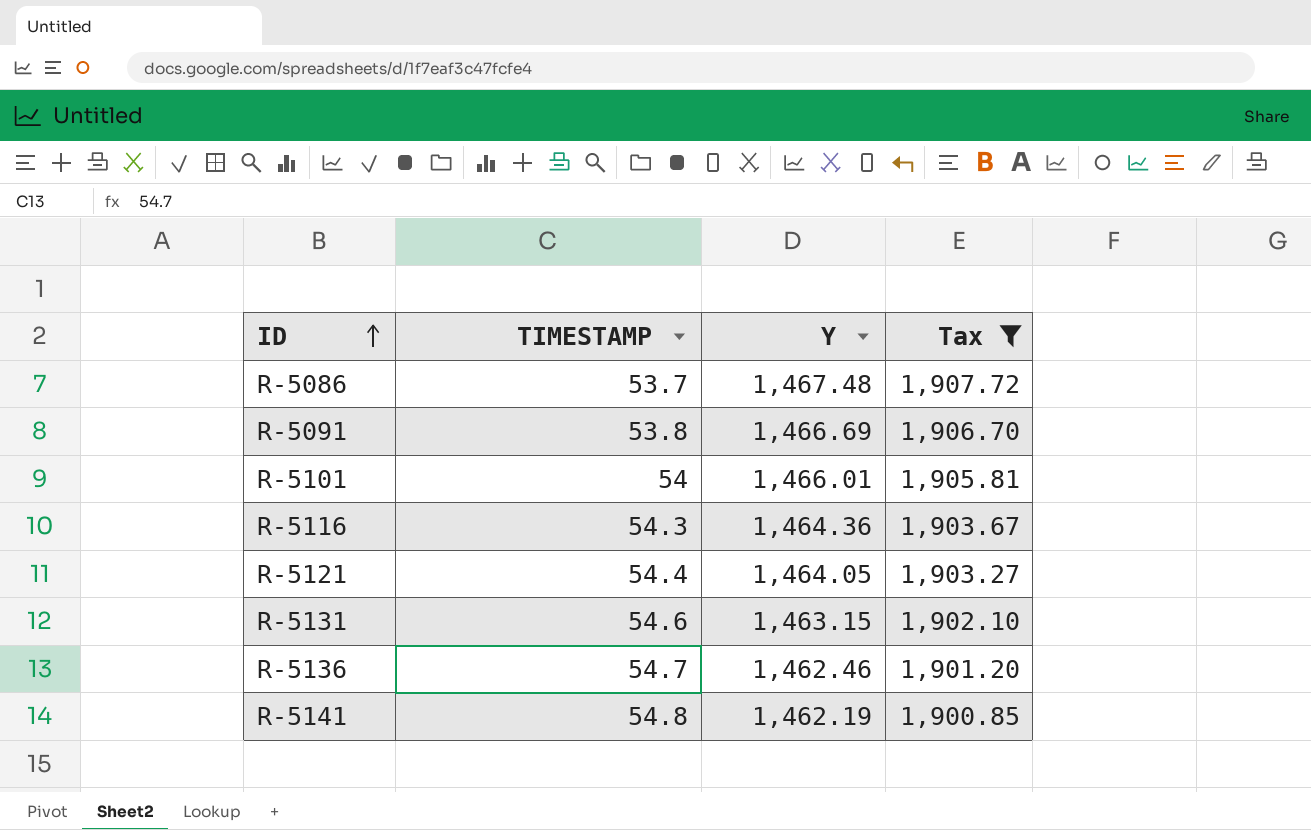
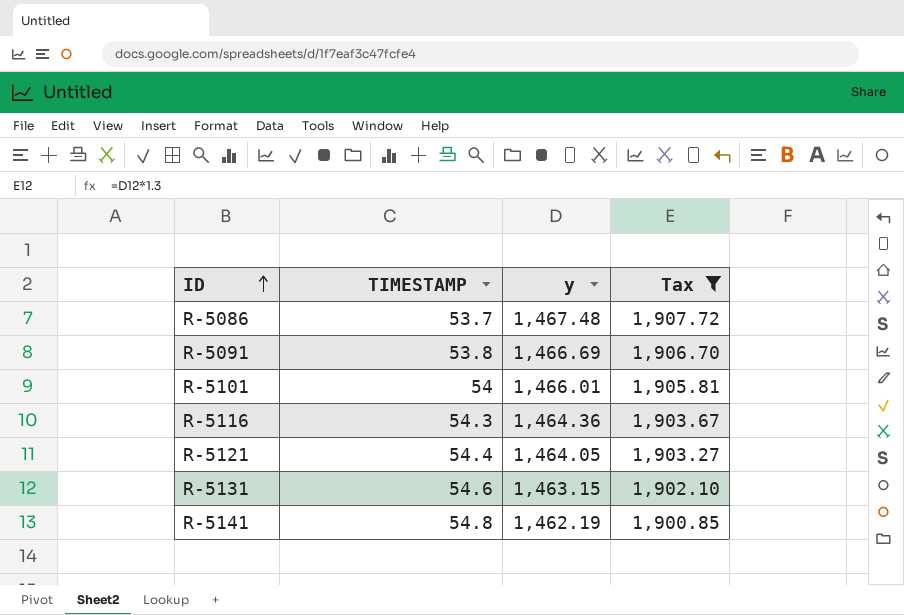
column name: Y -> y
row R-5136: 54.7 | 1,462.46 | 1,901.20 -> none

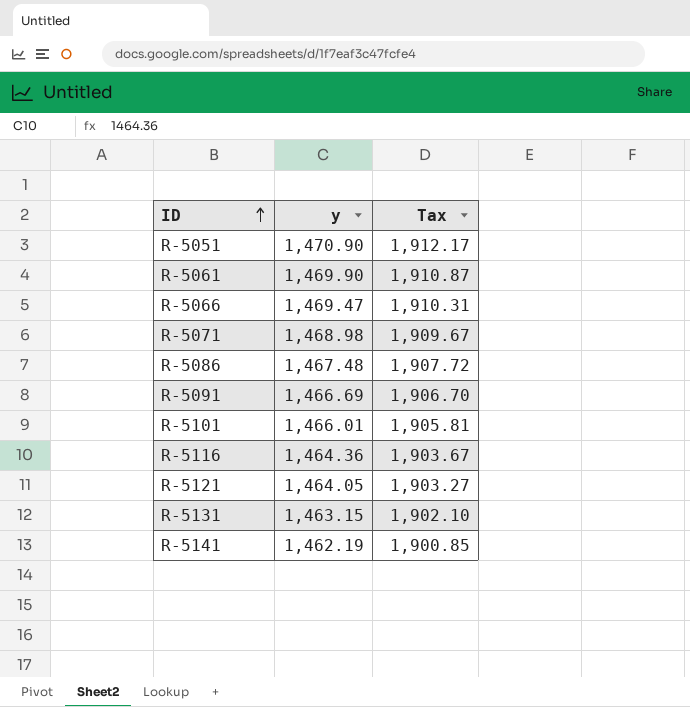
filter: Tax <= 1,907.72 -> none
column TIMESTAMP | position: 2 -> none

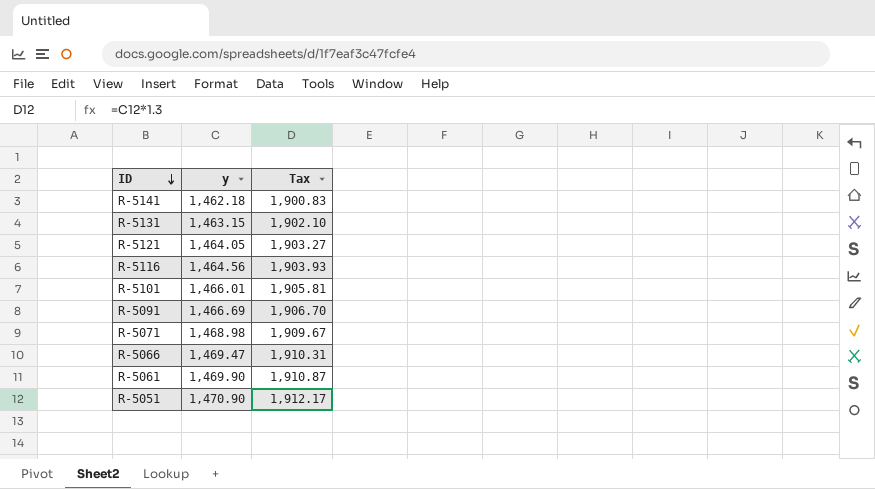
row order: ID ascending -> ID descending
row R-5086: 1,467.48 | 1,907.72 -> none
R-5141 | y: 1,462.19 -> 1,462.18
R-5141 | Tax: 1,900.85 -> 1,900.83
R-5116 | y: 1,464.36 -> 1,464.56
R-5116 | Tax: 1,903.67 -> 1,903.93

